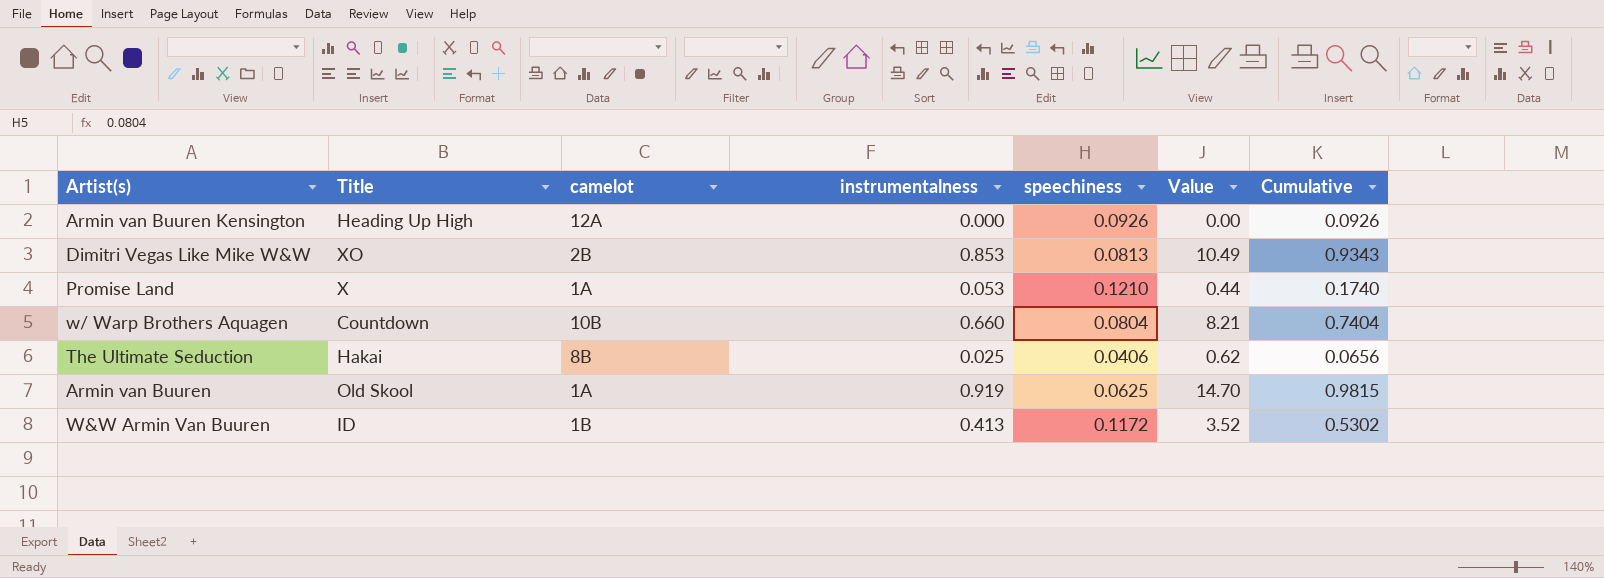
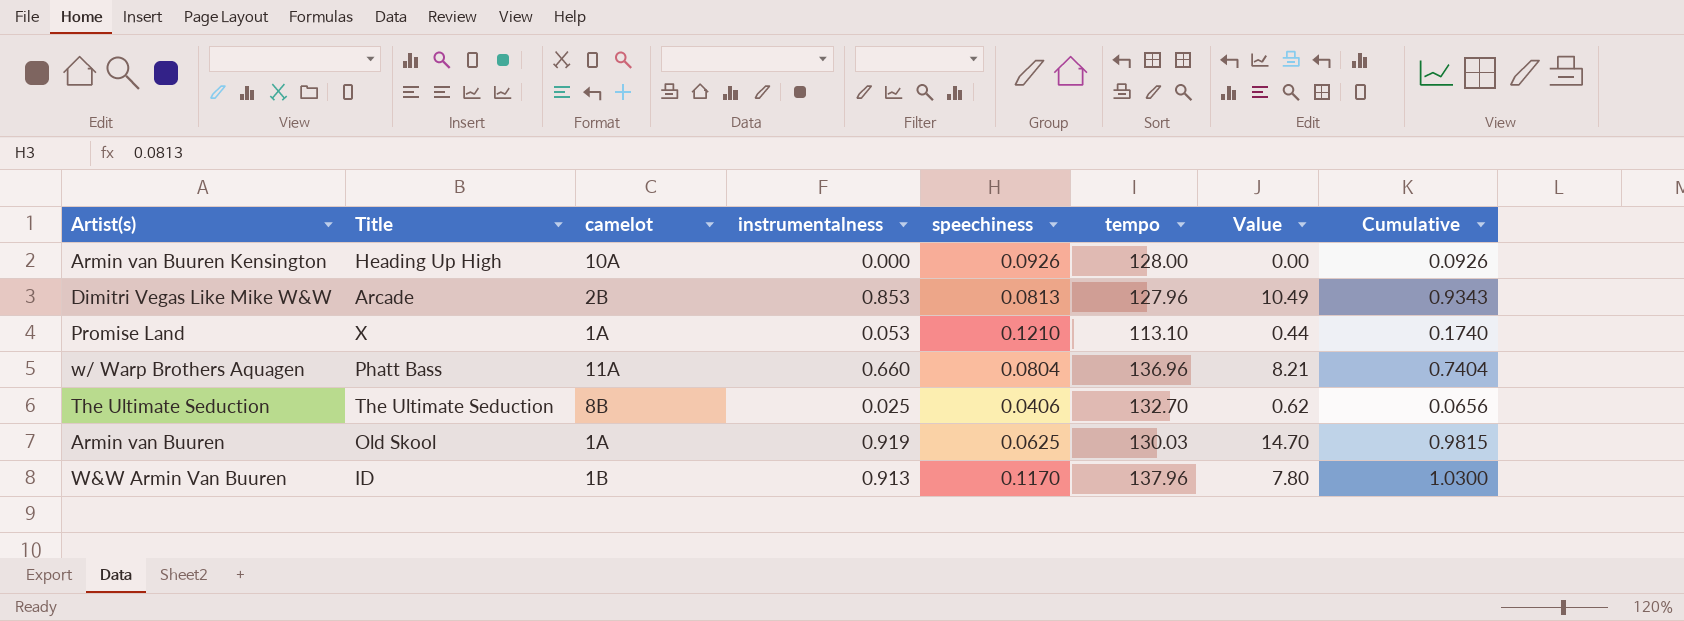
column tempo | position: none -> 6
Armin van Buuren Kensington | camelot: 12A -> 10A
Dimitri Vegas Like Mike W&W | Title: XO -> Arcade
w/ Warp Brothers Aquagen | Title: Countdown -> Phatt Bass
w/ Warp Brothers Aquagen | camelot: 10B -> 11A
The Ultimate Seduction | Title: Hakai -> The Ultimate Seduction
W&W Armin Van Buuren | instrumentalness: 0.413 -> 0.913
W&W Armin Van Buuren | speechiness: 0.1172 -> 0.1170
W&W Armin Van Buuren | Value: 3.52 -> 7.80
W&W Armin Van Buuren | Cumulative: 0.5302 -> 1.0300

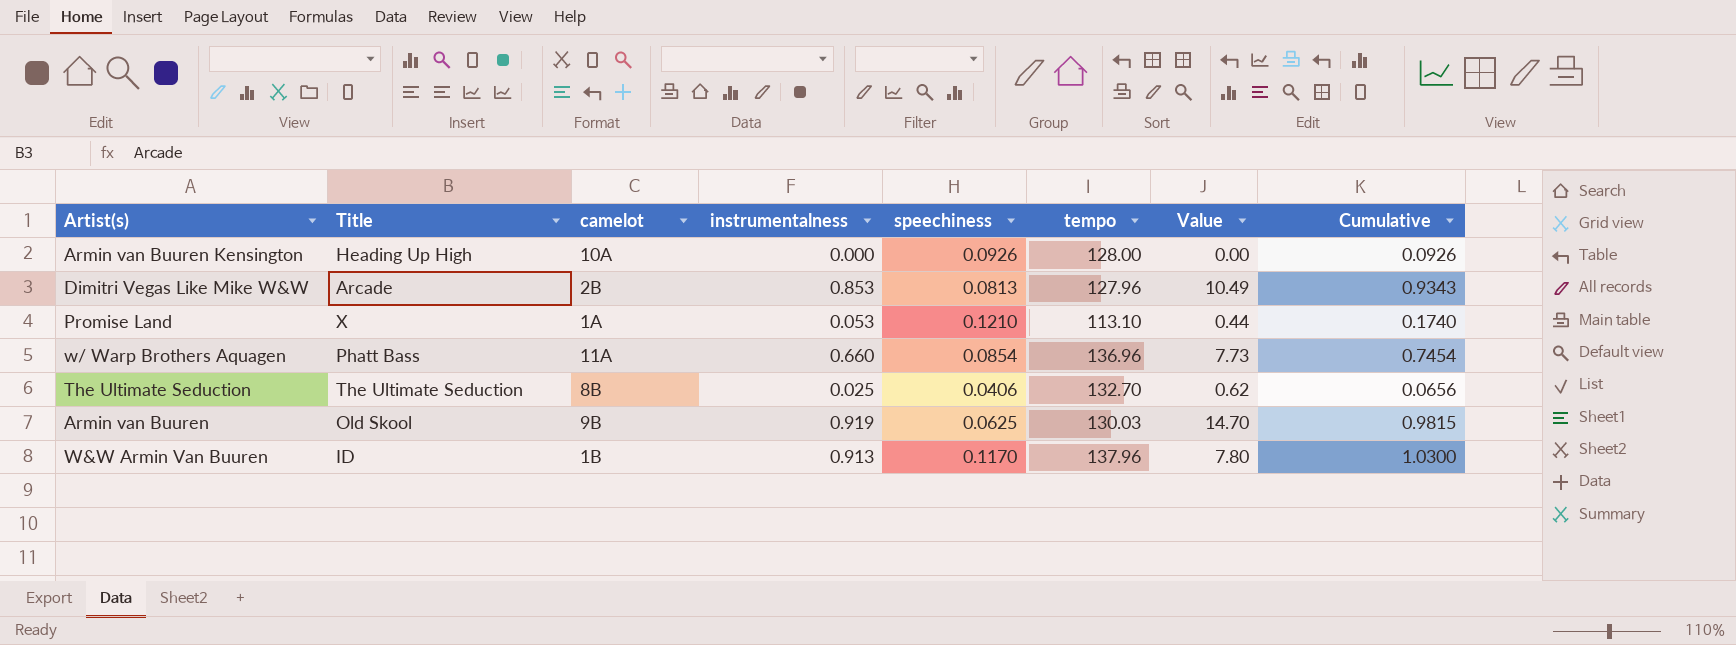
w/ Warp Brothers Aquagen | speechiness: 0.0804 -> 0.0854
w/ Warp Brothers Aquagen | Value: 8.21 -> 7.73
w/ Warp Brothers Aquagen | Cumulative: 0.7404 -> 0.7454
Armin van Buuren | camelot: 1A -> 9B

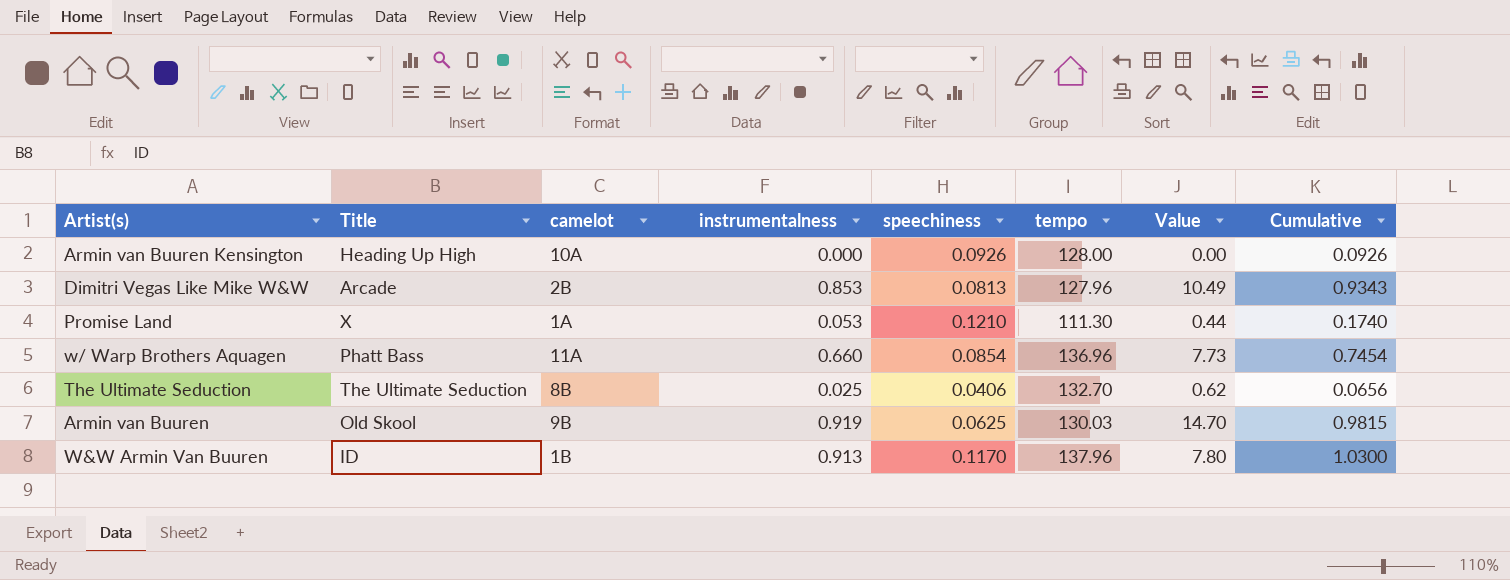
Promise Land | tempo: 113.10 -> 111.30

